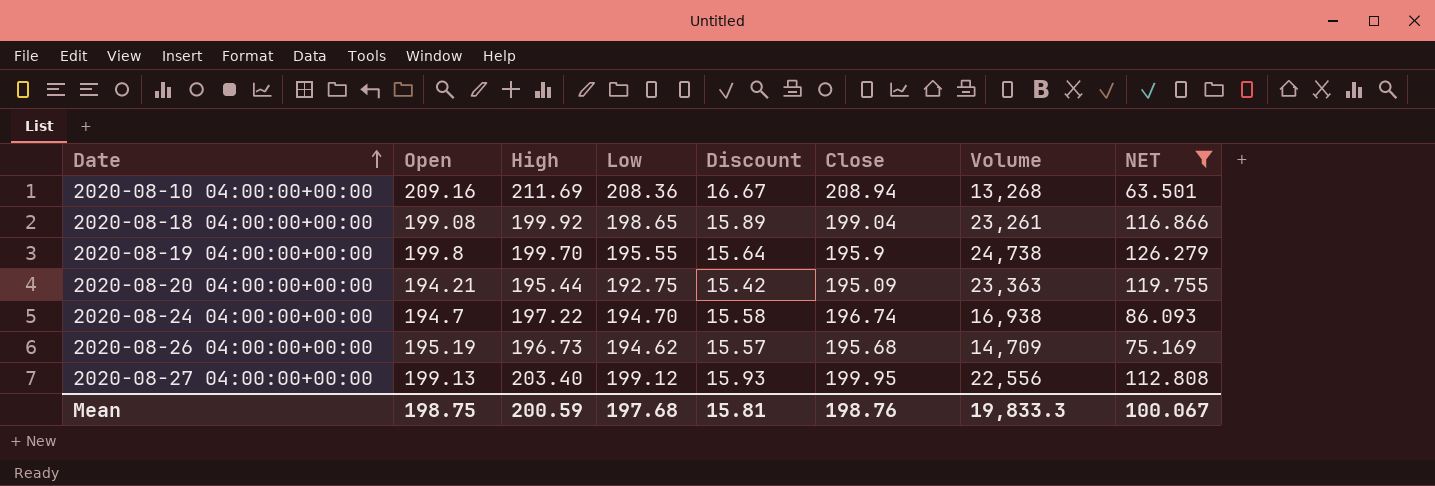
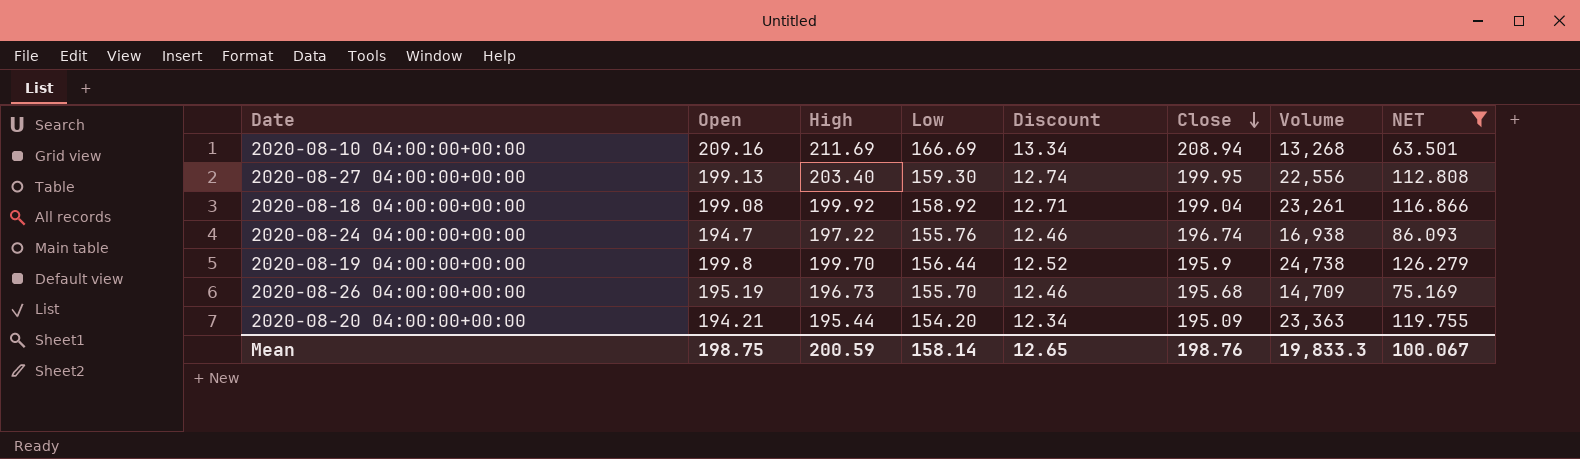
row order: Date ascending -> Close descending
2020-08-10 04:00:00+00:00 | Low: 208.36 -> 166.69
2020-08-10 04:00:00+00:00 | Discount: 16.67 -> 13.34
2020-08-27 04:00:00+00:00 | Low: 199.12 -> 159.30
2020-08-27 04:00:00+00:00 | Discount: 15.93 -> 12.74
2020-08-18 04:00:00+00:00 | Low: 198.65 -> 158.92
2020-08-18 04:00:00+00:00 | Discount: 15.89 -> 12.71
2020-08-24 04:00:00+00:00 | Low: 194.70 -> 155.76
2020-08-24 04:00:00+00:00 | Discount: 15.58 -> 12.46
2020-08-19 04:00:00+00:00 | Low: 195.55 -> 156.44
2020-08-19 04:00:00+00:00 | Discount: 15.64 -> 12.52
2020-08-26 04:00:00+00:00 | Low: 194.62 -> 155.70
2020-08-26 04:00:00+00:00 | Discount: 15.57 -> 12.46
2020-08-20 04:00:00+00:00 | Low: 192.75 -> 154.20
2020-08-20 04:00:00+00:00 | Discount: 15.42 -> 12.34
Mean | Low: 197.68 -> 158.14
Mean | Discount: 15.81 -> 12.65

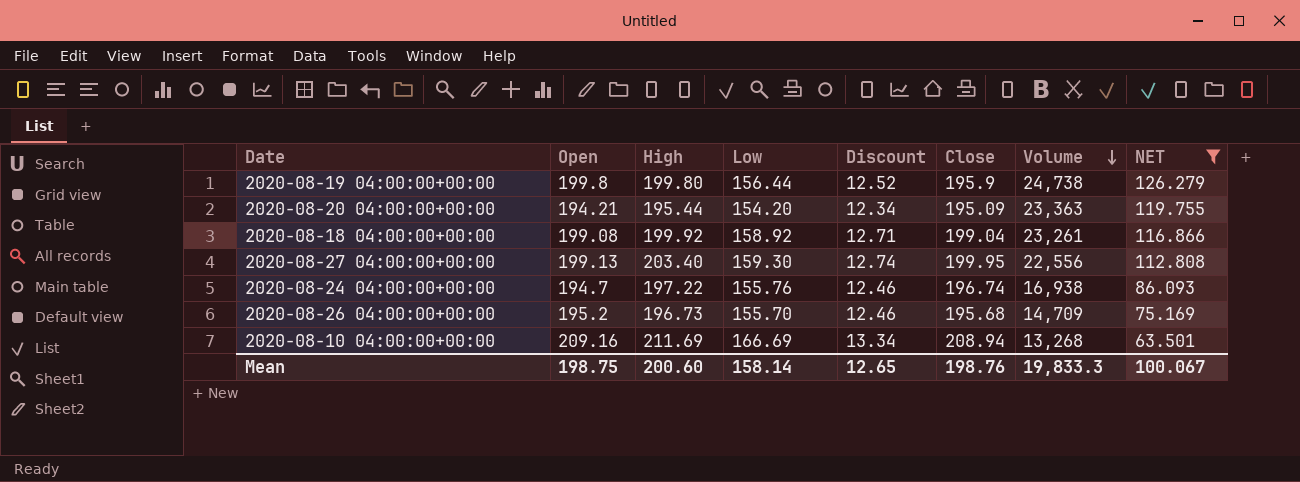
row order: Close descending -> Volume descending
2020-08-19 04:00:00+00:00 | High: 199.70 -> 199.80
2020-08-26 04:00:00+00:00 | Open: 195.19 -> 195.2
Mean | High: 200.59 -> 200.60

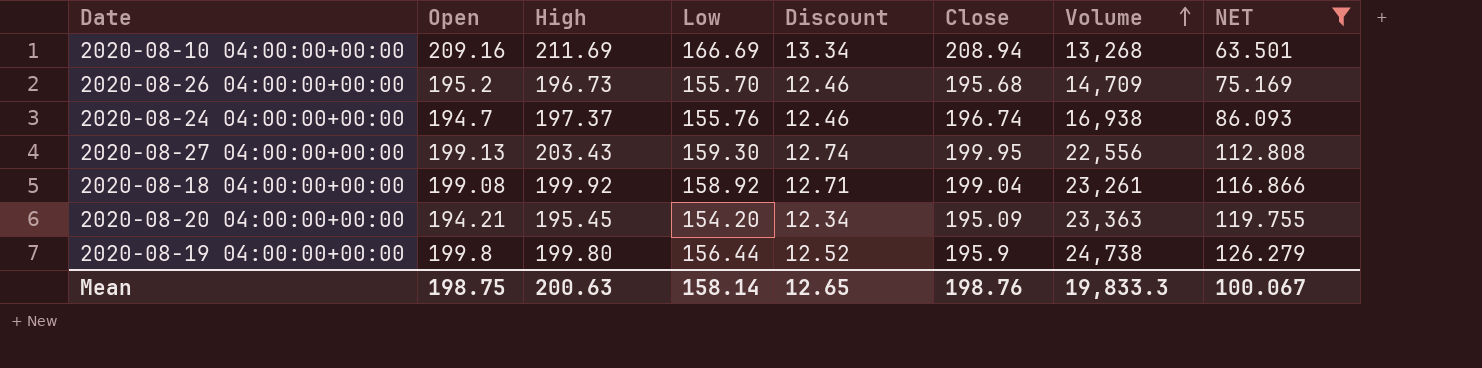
row order: Volume descending -> Volume ascending
2020-08-24 04:00:00+00:00 | High: 197.22 -> 197.37
2020-08-27 04:00:00+00:00 | High: 203.40 -> 203.43
2020-08-20 04:00:00+00:00 | High: 195.44 -> 195.45
Mean | High: 200.60 -> 200.63

